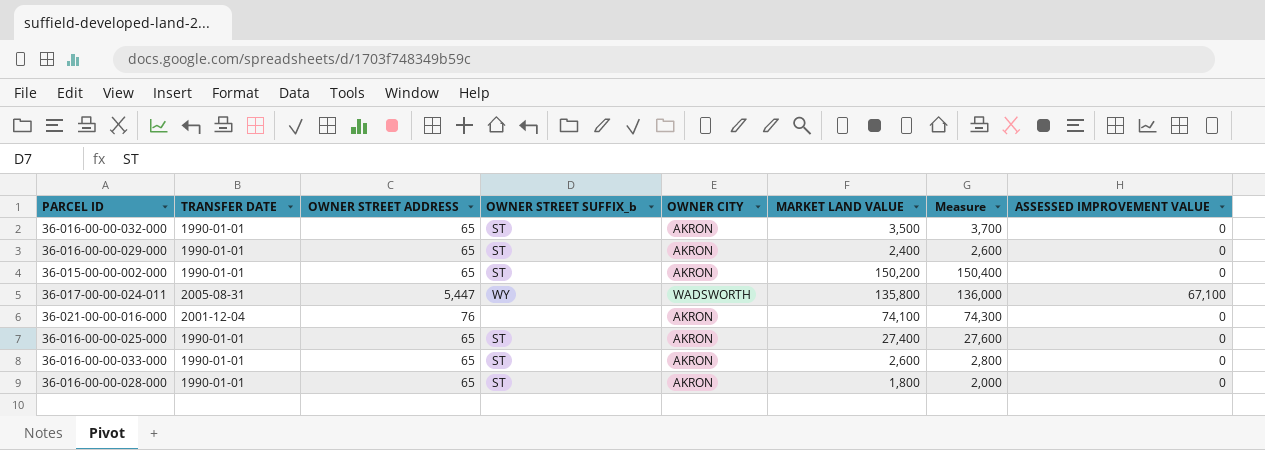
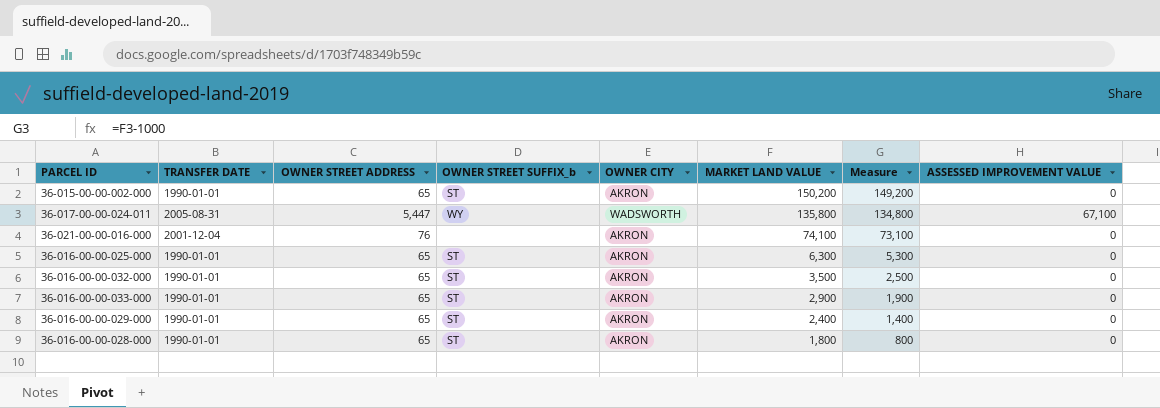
row order: none -> MARKET LAND VALUE descending
column Measure | formula: [MARKET LAND VALUE] + 200 -> [MARKET LAND VALUE] - 1000
36-016-00-00-025-000 | MARKET LAND VALUE: 27,400 -> 6,300
36-016-00-00-033-000 | MARKET LAND VALUE: 2,600 -> 2,900

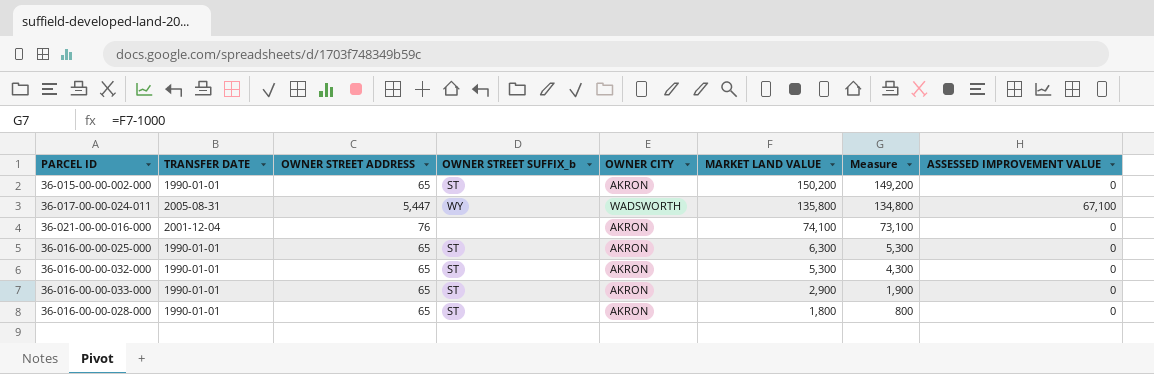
row 36-016-00-00-029-000: 1990-01-01 | 65 | ST | AKRON | 2,400 | 1,400 | 0 -> none
36-016-00-00-032-000 | MARKET LAND VALUE: 3,500 -> 5,300
36-016-00-00-032-000 | Measure: 2,500 -> 4,300

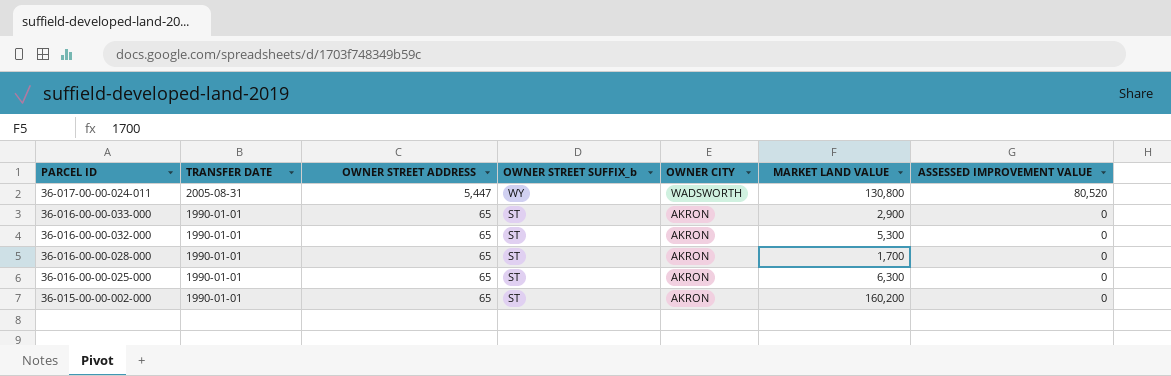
row order: MARKET LAND VALUE descending -> PARCEL ID descending
column Measure | formula: [MARKET LAND VALUE] - 1000 -> none
row 36-021-00-00-016-000: 2001-12-04 | 76 | none | AKRON | 74,100 | 73,100 | 0 -> none
36-017-00-00-024-011 | MARKET LAND VALUE: 135,800 -> 130,800
36-017-00-00-024-011 | ASSESSED IMPROVEMENT VALUE: 67,100 -> 80,520
36-016-00-00-028-000 | MARKET LAND VALUE: 1,800 -> 1,700
36-015-00-00-002-000 | MARKET LAND VALUE: 150,200 -> 160,200

